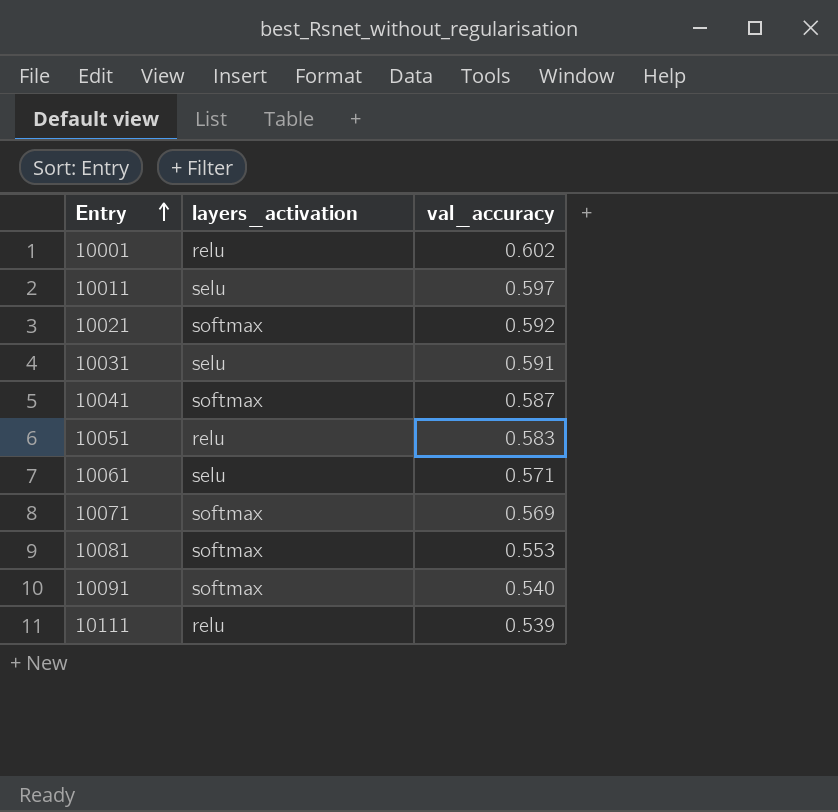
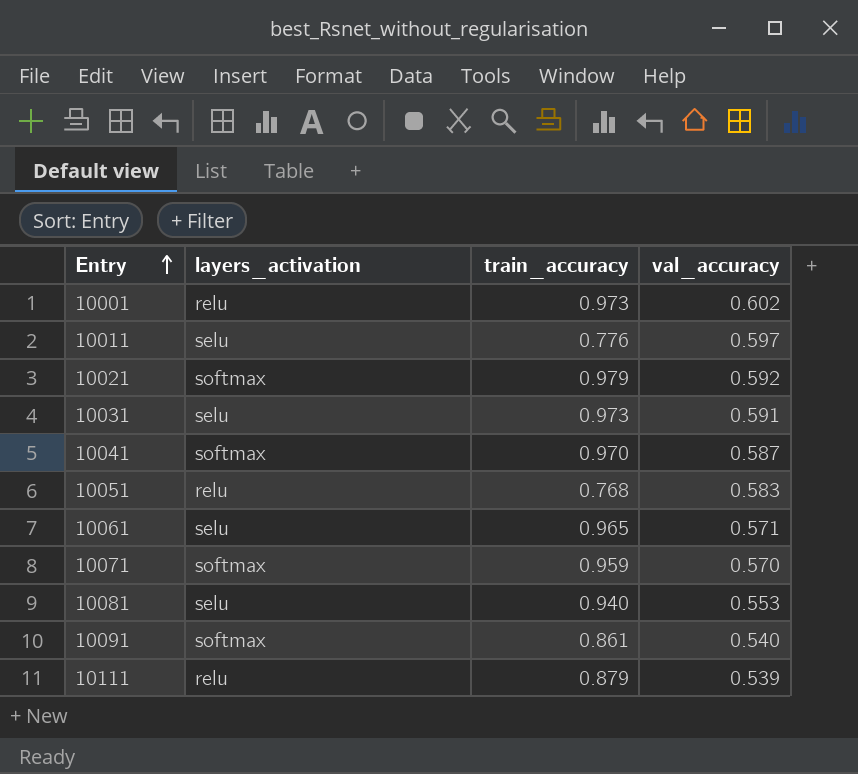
column train_accuracy | position: none -> 3
10071 | val_accuracy: 0.569 -> 0.570
10081 | layers_activation: softmax -> selu

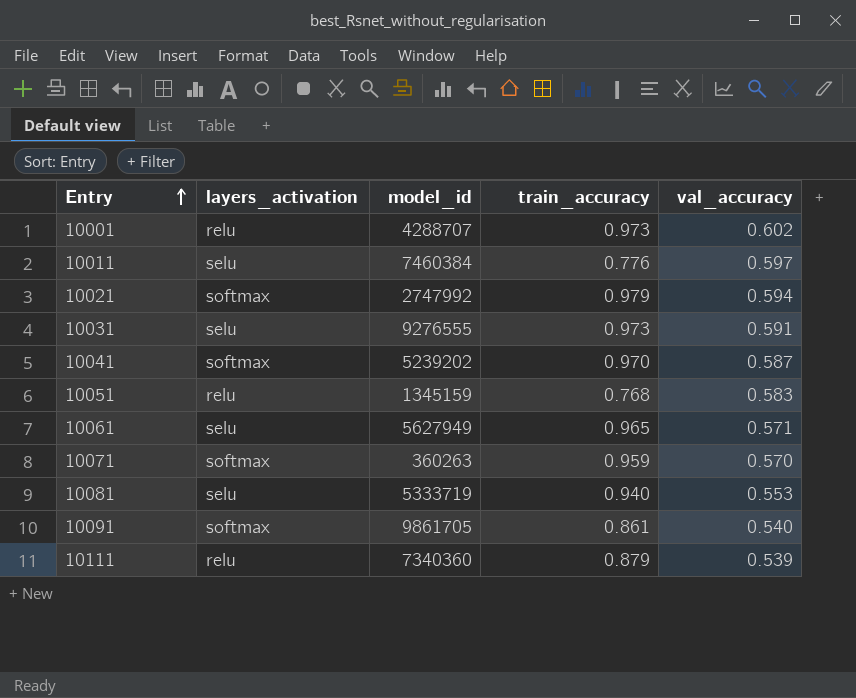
column model_id | position: none -> 3
10021 | val_accuracy: 0.592 -> 0.594

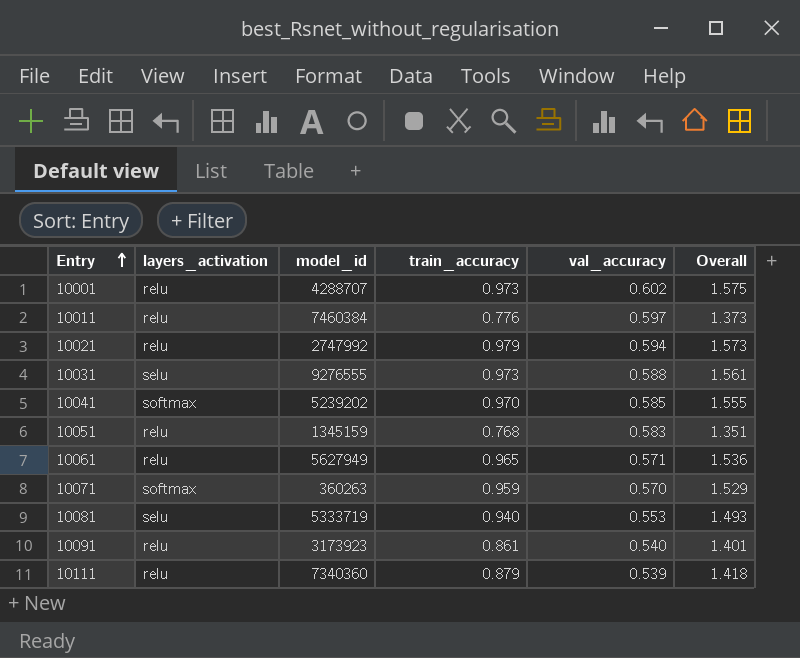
column Overall | formula: none -> [train_accuracy] + [val_accuracy]
10011 | layers_activation: selu -> relu
10021 | layers_activation: softmax -> relu
10031 | val_accuracy: 0.591 -> 0.588
10041 | val_accuracy: 0.587 -> 0.585
10061 | layers_activation: selu -> relu
10091 | layers_activation: softmax -> relu
10091 | model_id: 9861705 -> 3173923

